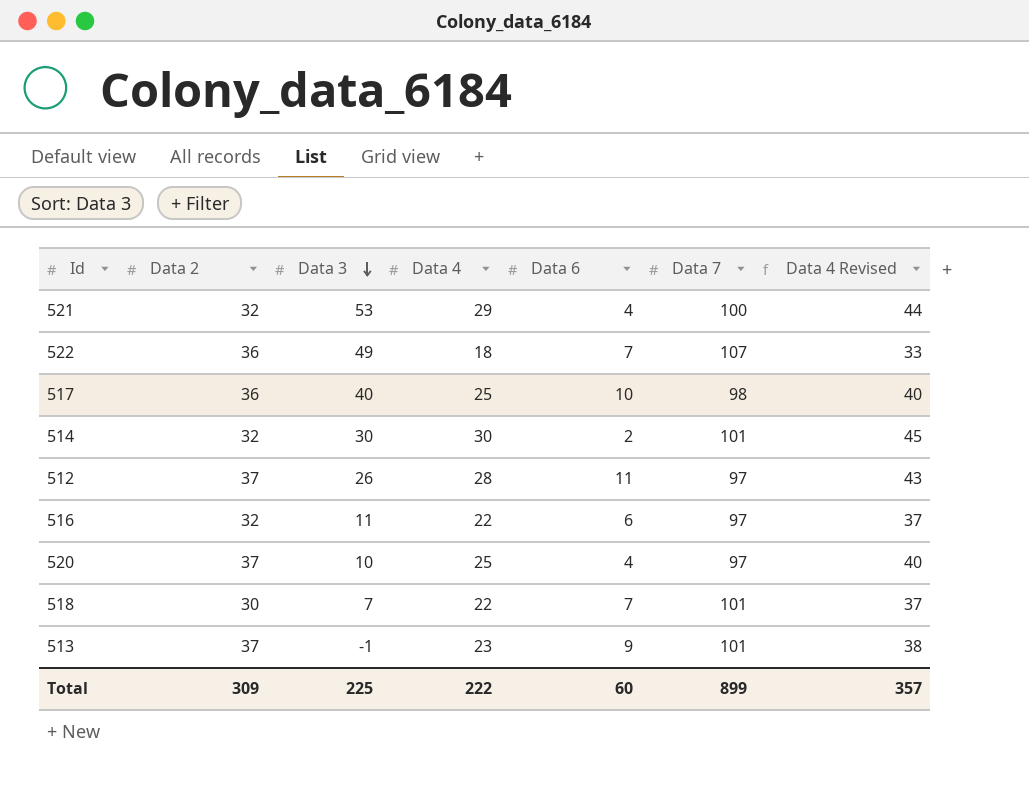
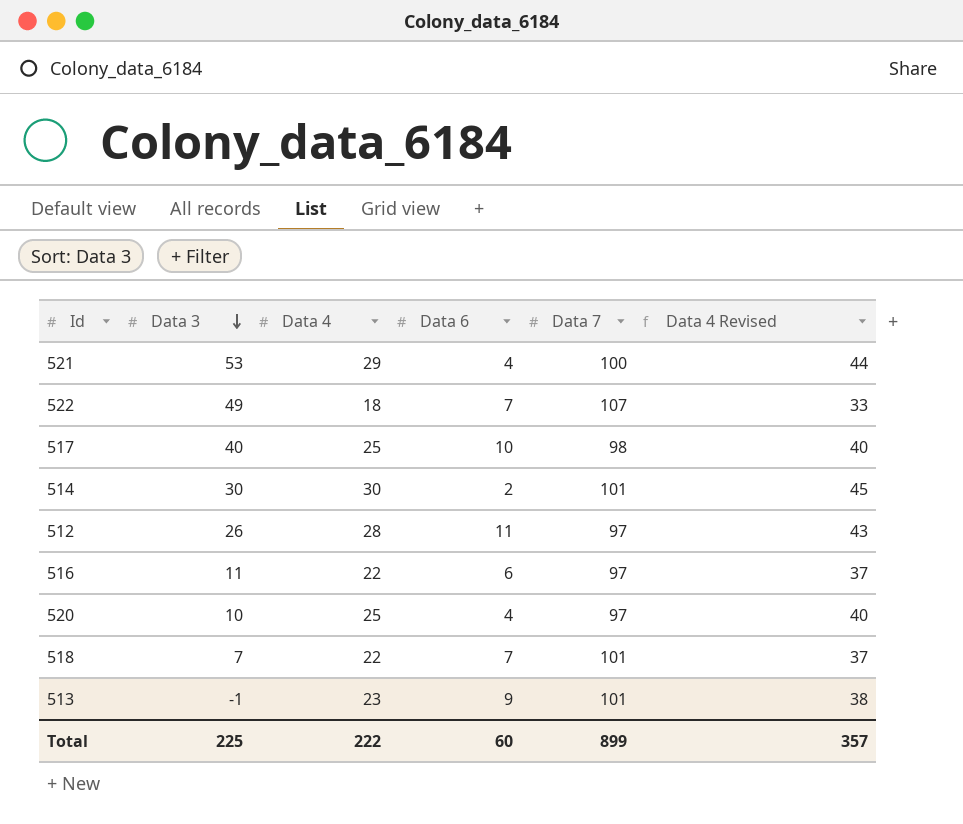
column Data 2 | position: 2 -> none

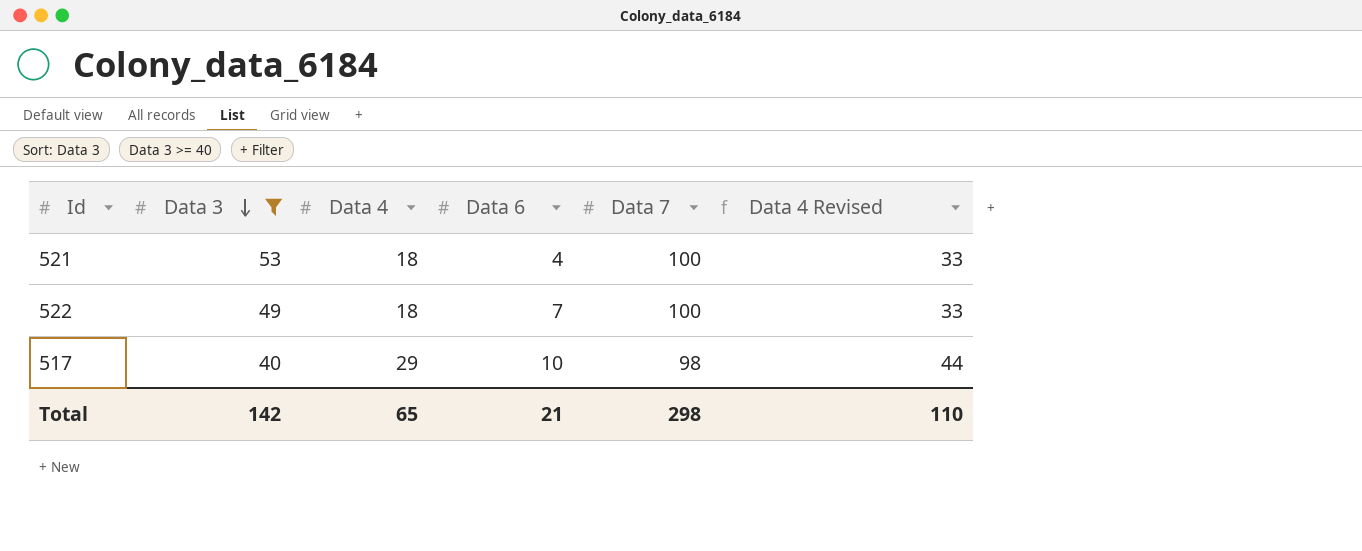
filter: none -> Data 3 >= 40
521 | Data 4: 29 -> 18
521 | Data 4 Revised: 44 -> 33
522 | Data 7: 107 -> 100
517 | Data 4: 25 -> 29
517 | Data 4 Revised: 40 -> 44
Total | Data 3: 225 -> 142
Total | Data 4: 222 -> 65
Total | Data 6: 60 -> 21
Total | Data 7: 899 -> 298
Total | Data 4 Revised: 357 -> 110

